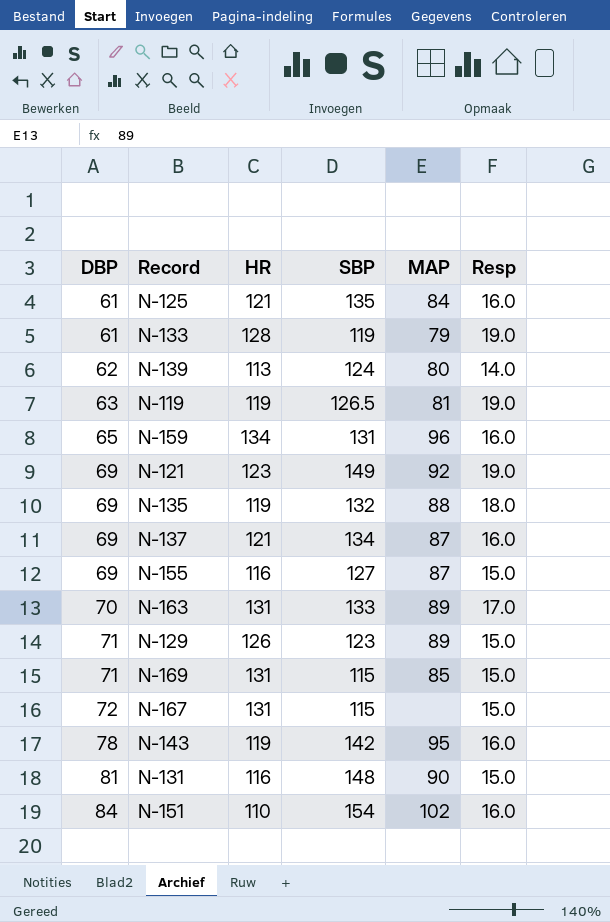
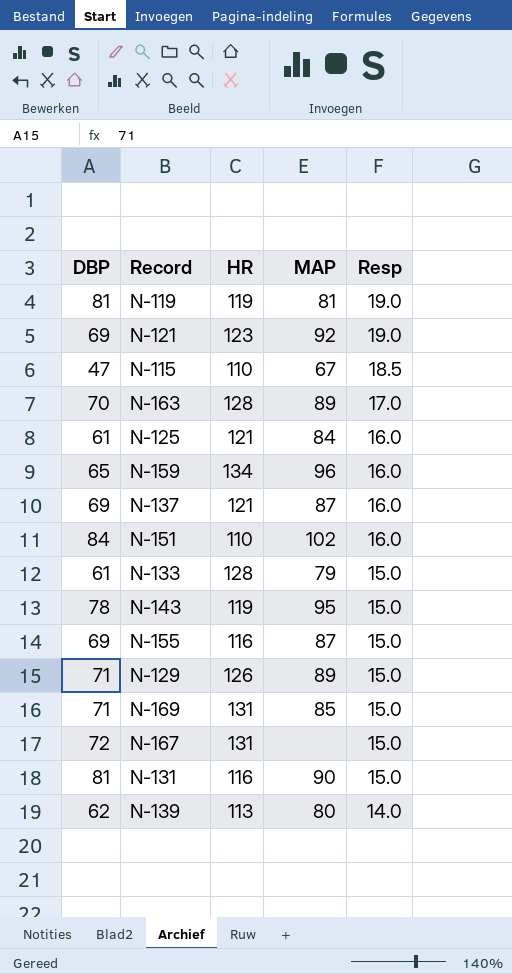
row order: DBP ascending -> Resp descending
column SBP | position: 4 -> none
row N-135: 69 | 119 | 132 | 88 | 18.0 -> none
N-119 | DBP: 63 -> 81
row N-115: none -> 47 | 110 | 67 | 18.5
N-163 | HR: 131 -> 128
N-133 | Resp: 19.0 -> 15.0
N-143 | Resp: 16.0 -> 15.0

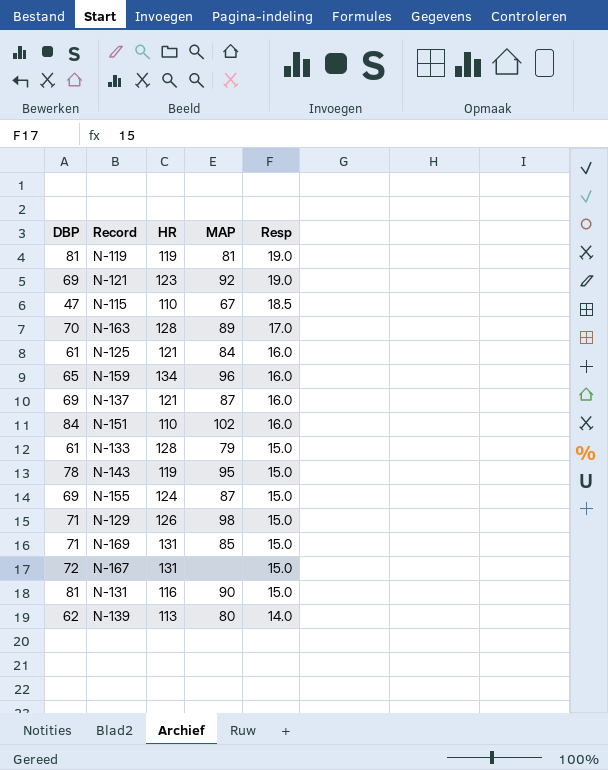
N-155 | HR: 116 -> 124
N-129 | MAP: 89 -> 98

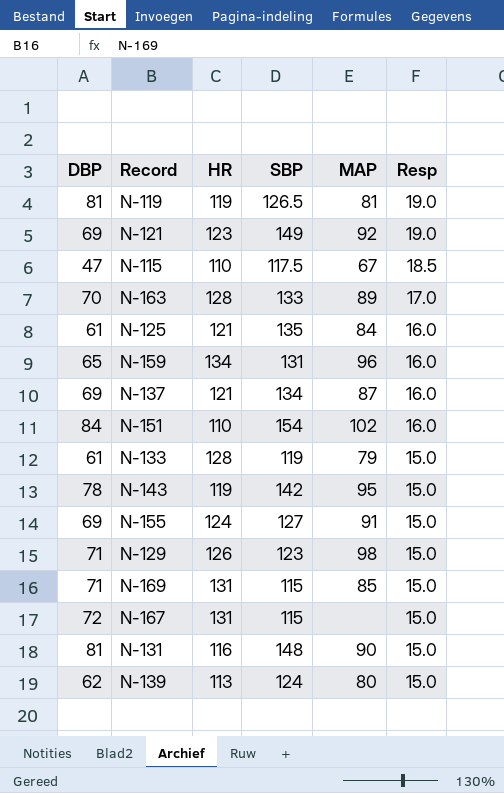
column SBP | position: none -> 4
N-155 | MAP: 87 -> 91
N-139 | Resp: 14.0 -> 15.0

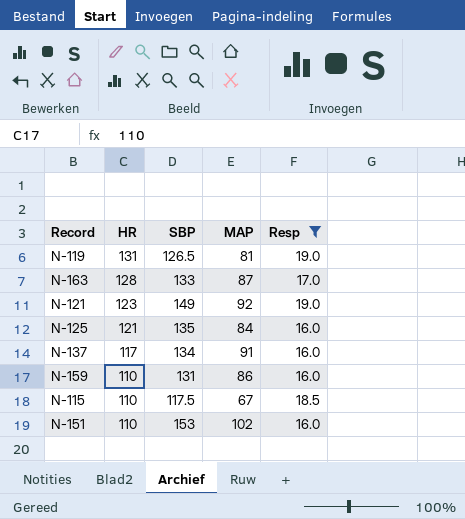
filter: none -> Resp != 15.0
row order: Resp descending -> HR descending
column DBP | position: 1 -> none
N-119 | HR: 119 -> 131
N-163 | MAP: 89 -> 87
N-137 | HR: 121 -> 117
N-137 | MAP: 87 -> 91
N-159 | HR: 134 -> 110
N-159 | MAP: 96 -> 86
N-151 | SBP: 154 -> 153

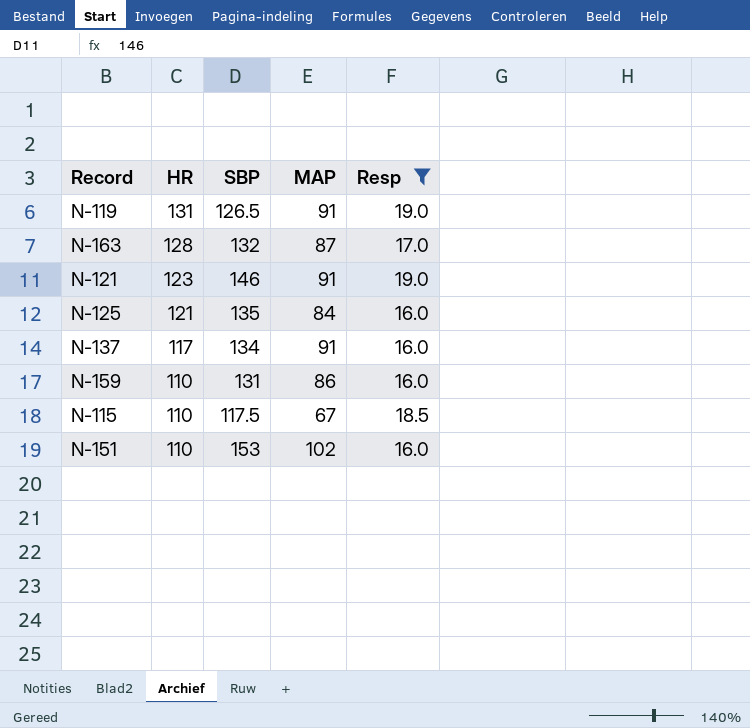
N-119 | MAP: 81 -> 91
N-163 | SBP: 133 -> 132
N-121 | SBP: 149 -> 146
N-121 | MAP: 92 -> 91

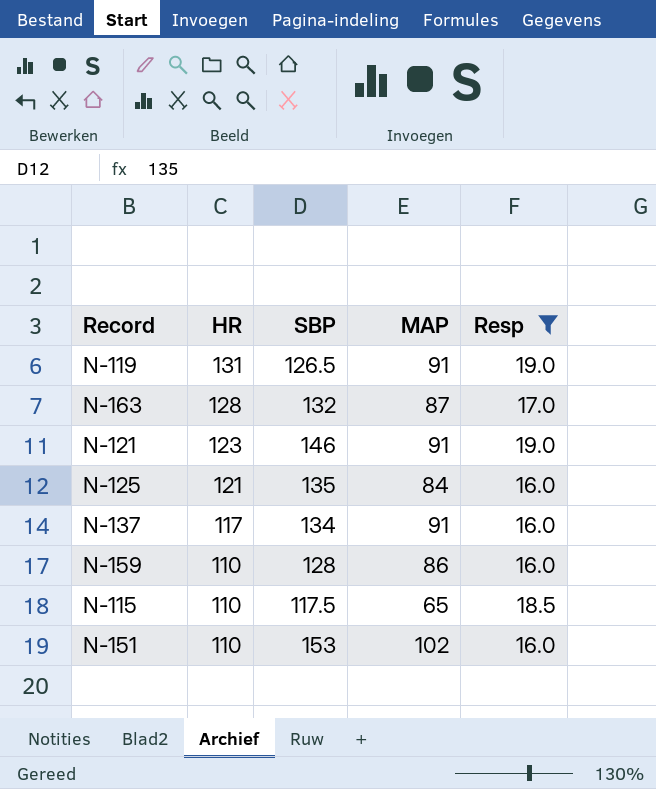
N-159 | SBP: 131 -> 128
N-115 | MAP: 67 -> 65

